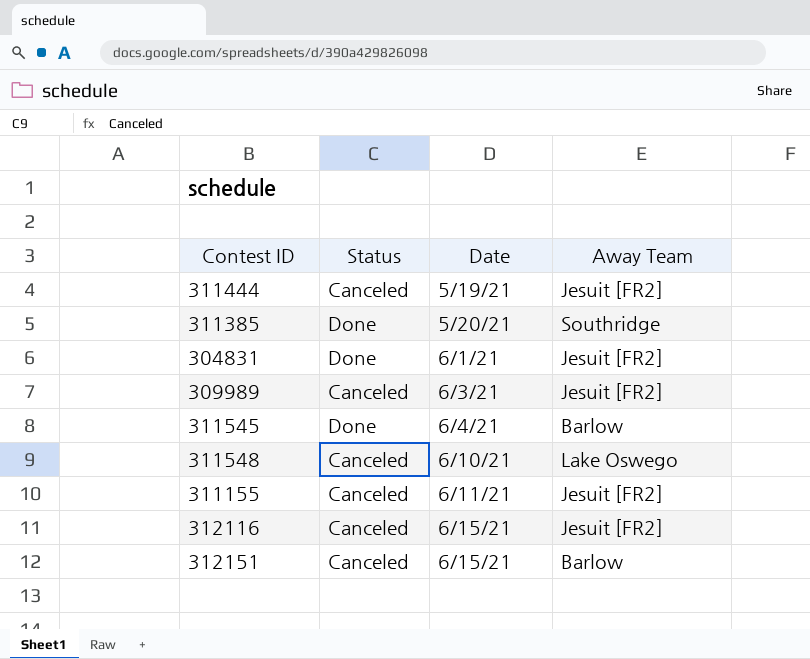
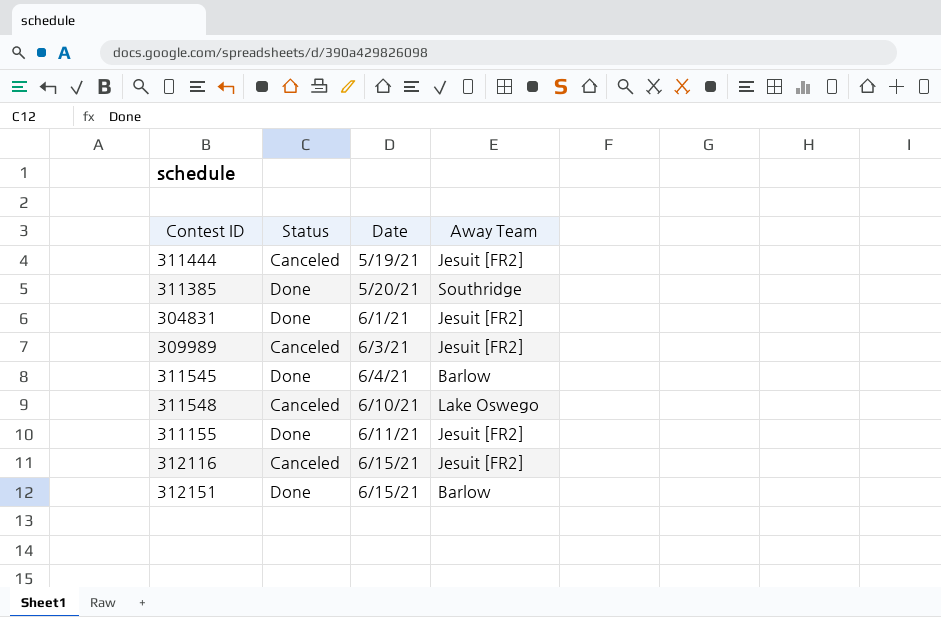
311155 | Status: Canceled -> Done
312151 | Status: Canceled -> Done

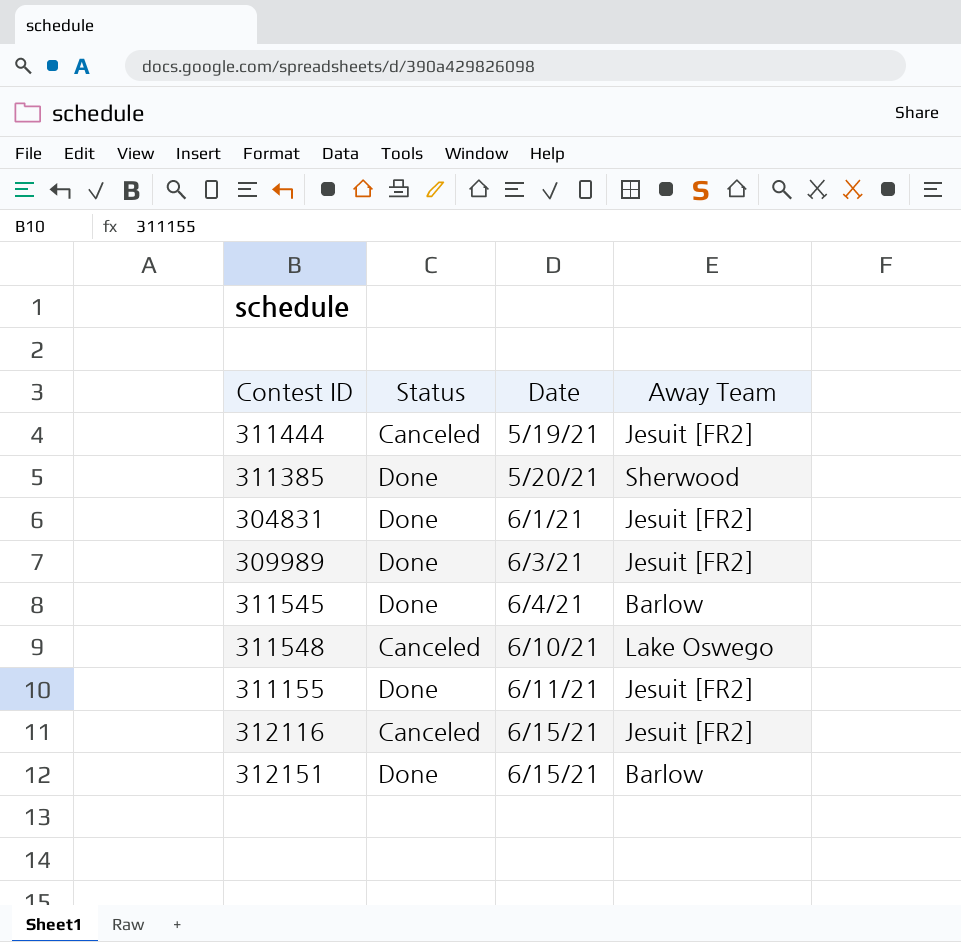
311385 | Away Team: Southridge -> Sherwood
309989 | Status: Canceled -> Done

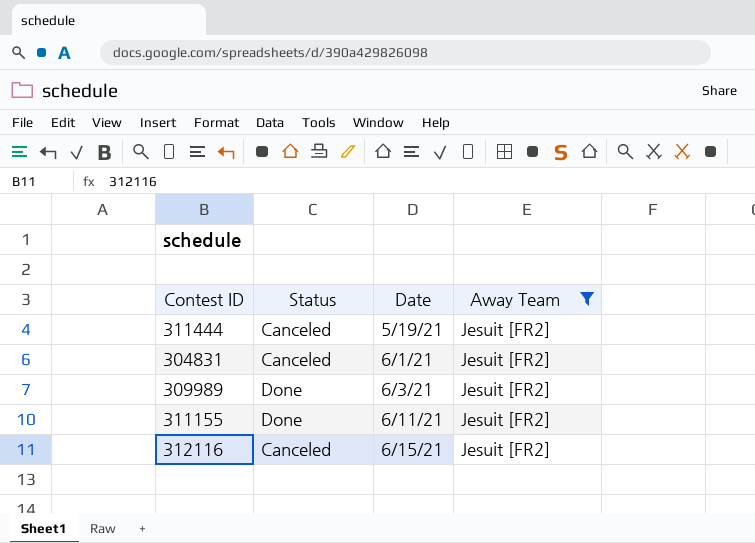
filter: none -> Away Team = Jesuit [FR2]
304831 | Status: Done -> Canceled

